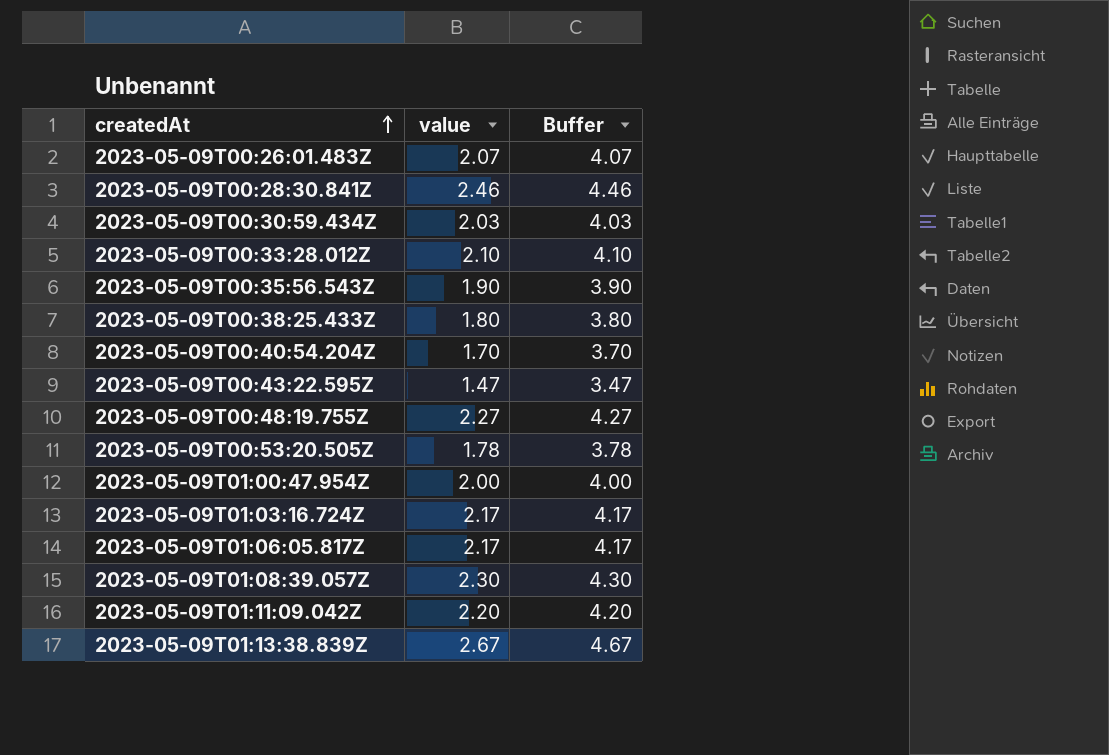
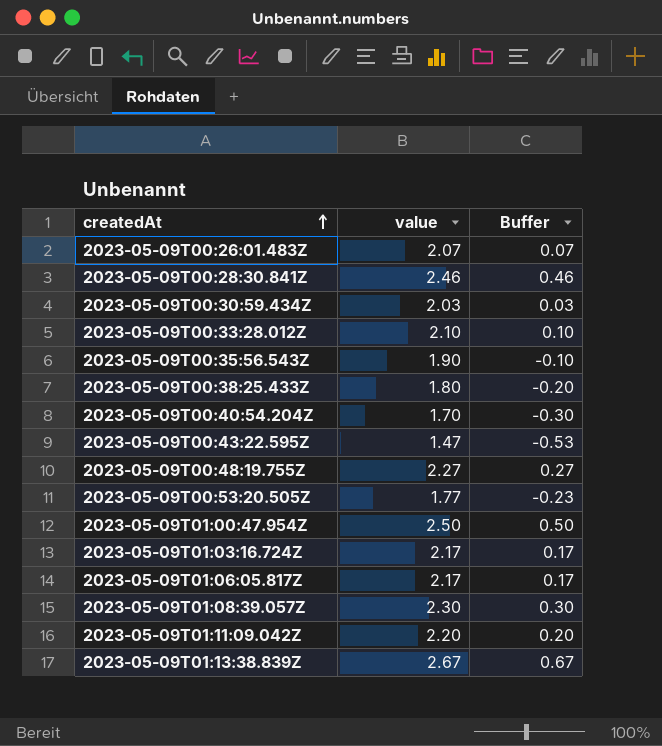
column Buffer | formula: [value] + 2 -> [value] - 2
2023-05-09T00:53:20.505Z | value: 1.78 -> 1.77
2023-05-09T01:00:47.954Z | value: 2.00 -> 2.50

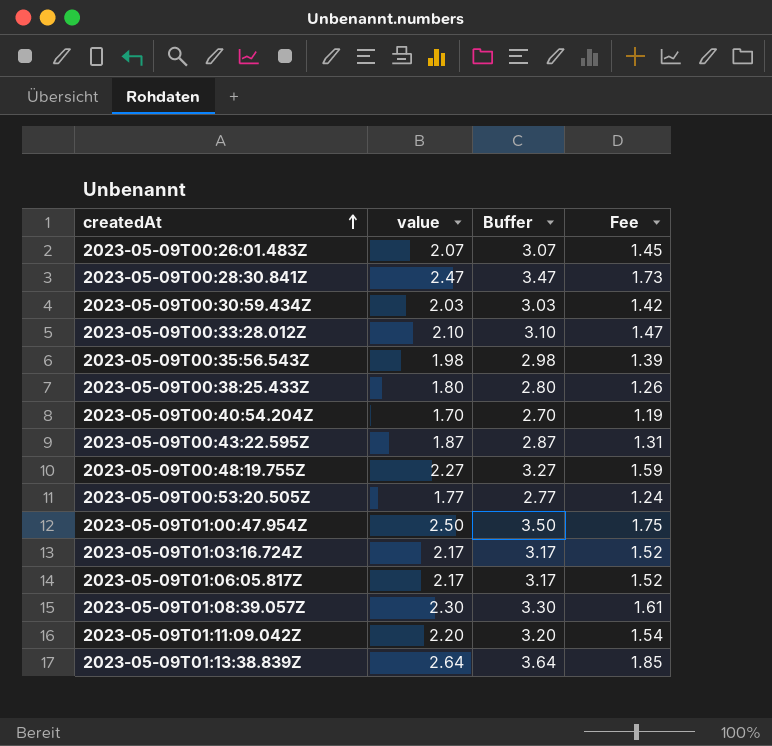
column Buffer | formula: [value] - 2 -> [value] + 1
column Fee | formula: none -> [value] * 0.7
2023-05-09T00:28:30.841Z | value: 2.46 -> 2.47
2023-05-09T00:35:56.543Z | value: 1.90 -> 1.98
2023-05-09T00:43:22.595Z | value: 1.47 -> 1.87
2023-05-09T01:13:38.839Z | value: 2.67 -> 2.64

